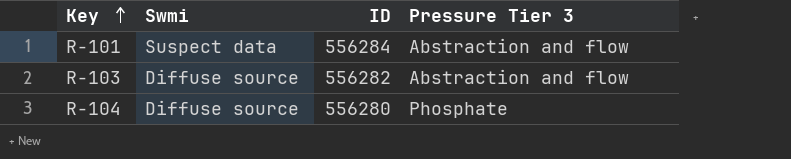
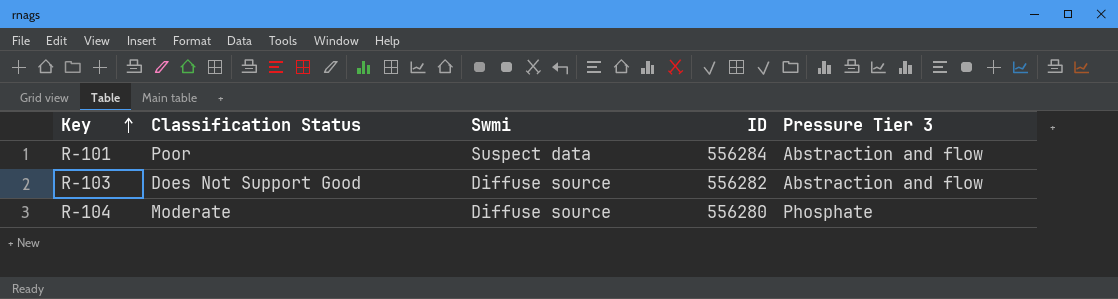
column Classification Status | position: none -> 2

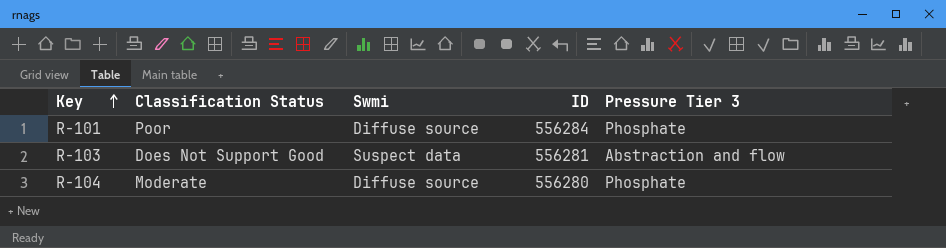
R-101 | Swmi: Suspect data -> Diffuse source
R-101 | Pressure Tier 3: Abstraction and flow -> Phosphate
R-103 | Swmi: Diffuse source -> Suspect data
R-103 | ID: 556282 -> 556281

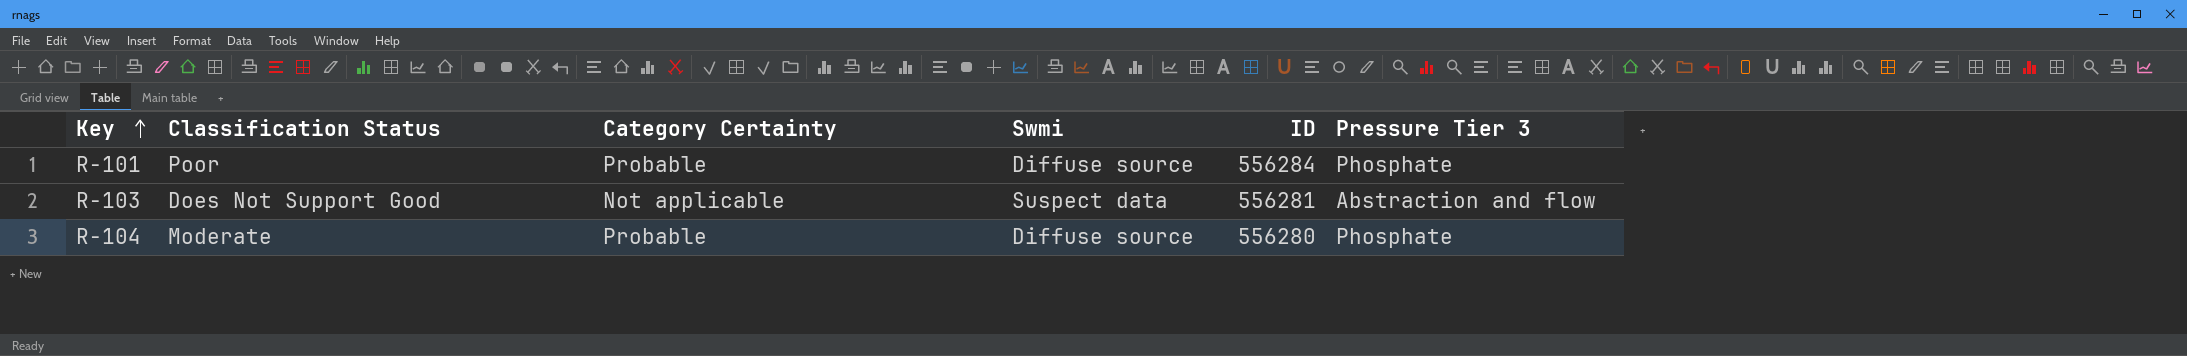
column Category Certainty | position: none -> 3

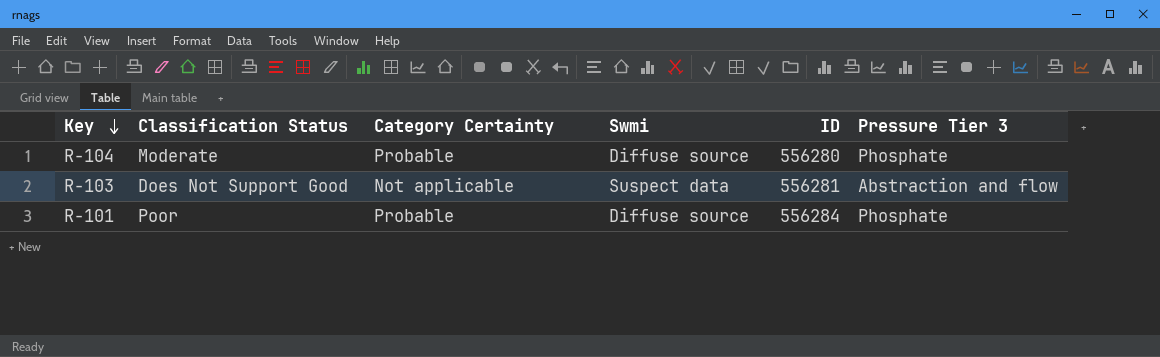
row order: Key ascending -> Key descending

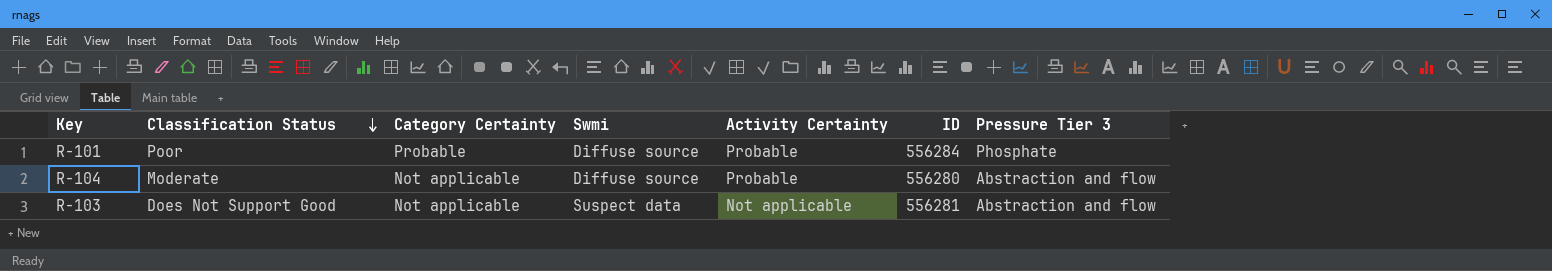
row order: Key descending -> Classification Status descending
column Activity Certainty | position: none -> 5
R-104 | Category Certainty: Probable -> Not applicable
R-104 | Pressure Tier 3: Phosphate -> Abstraction and flow

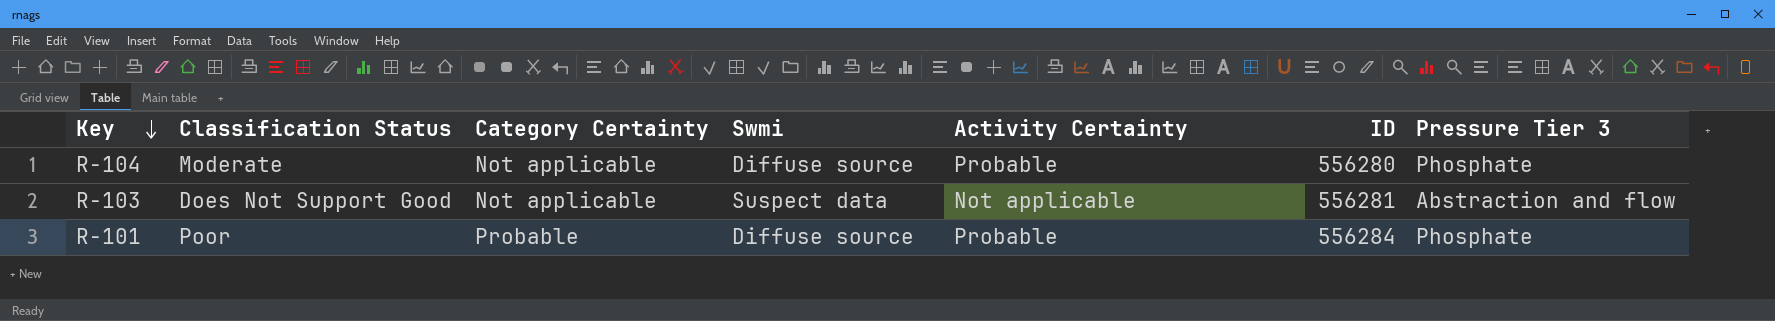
row order: Classification Status descending -> Key descending
R-104 | Pressure Tier 3: Abstraction and flow -> Phosphate

